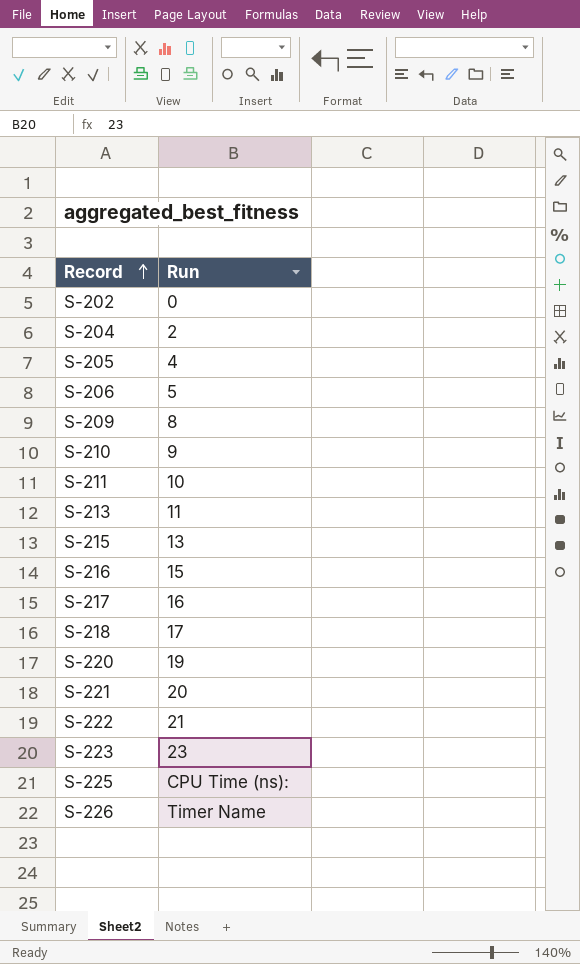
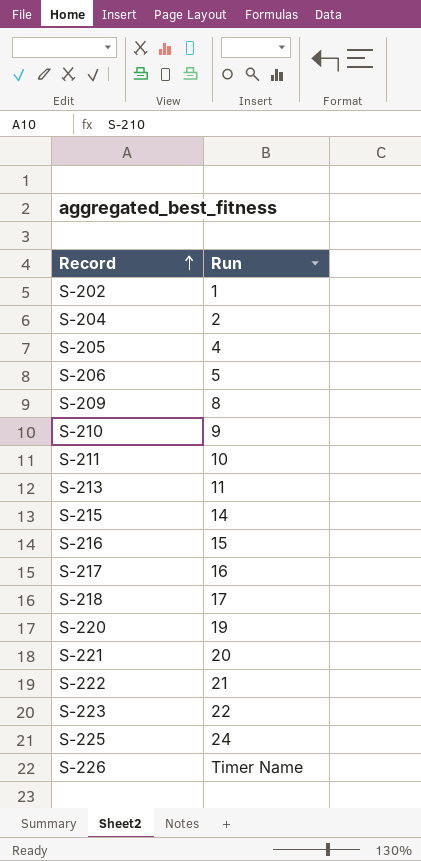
S-202 | Run: 0 -> 1
S-215 | Run: 13 -> 14
S-223 | Run: 23 -> 22
S-225 | Run: CPU Time (ns): -> 24

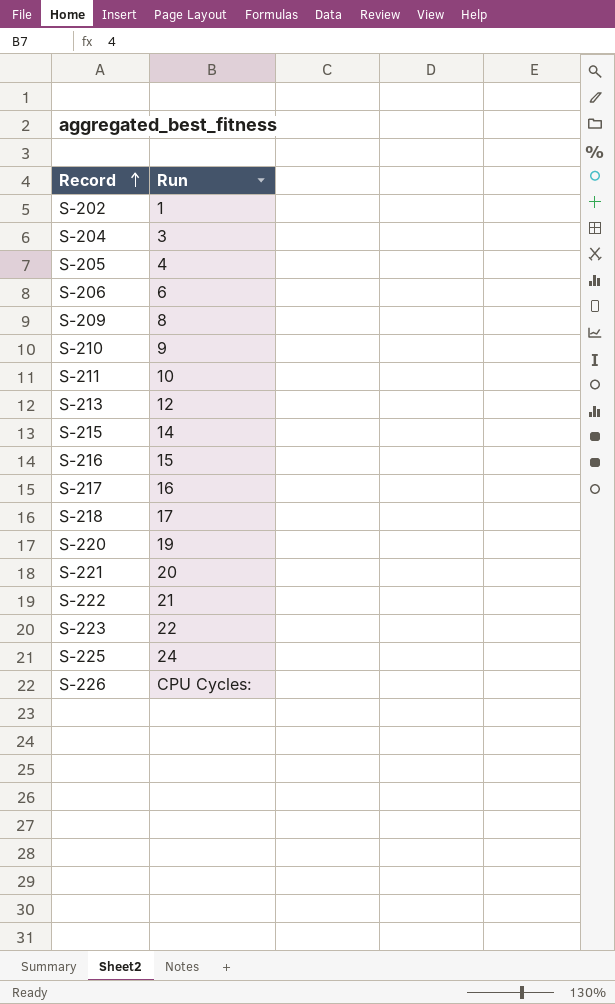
S-204 | Run: 2 -> 3
S-206 | Run: 5 -> 6
S-213 | Run: 11 -> 12
S-226 | Run: Timer Name -> CPU Cycles:

